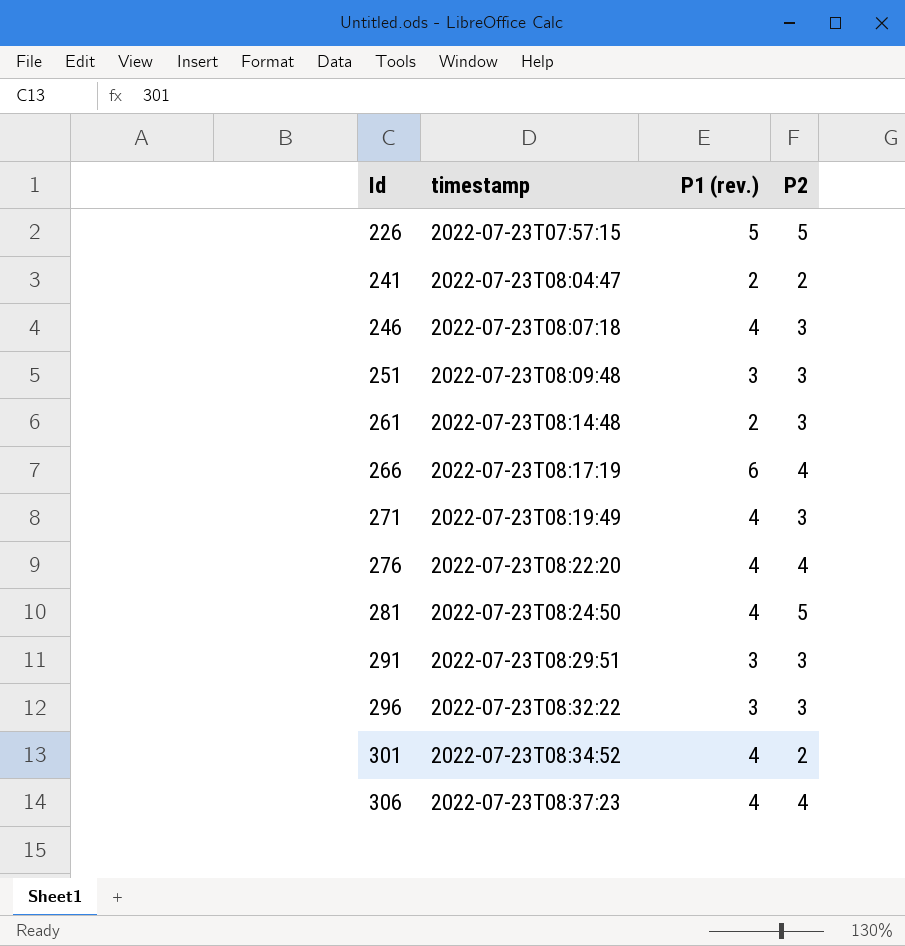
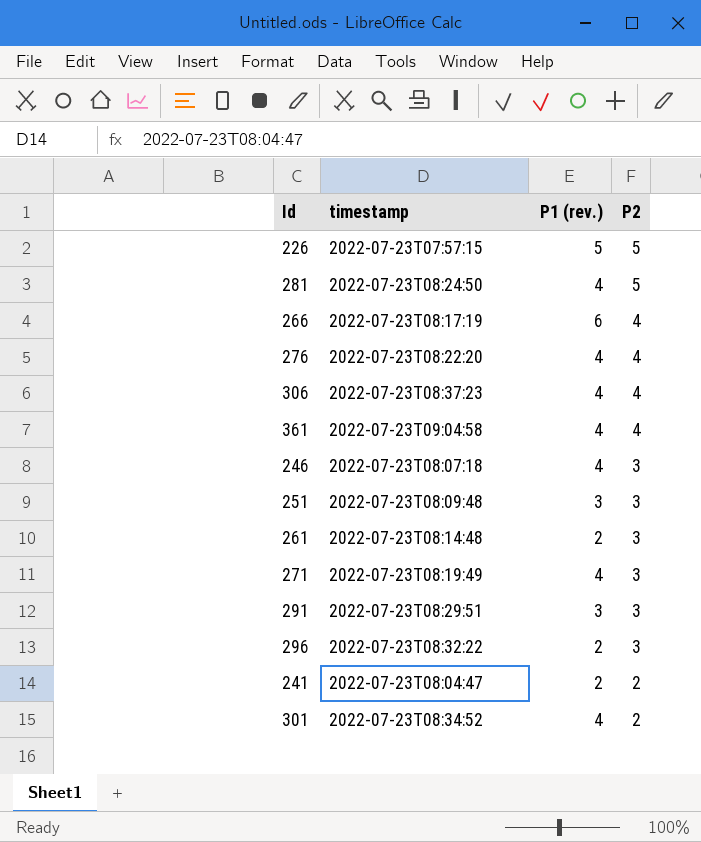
row order: Id ascending -> P2 descending
row 361: none -> 2022-07-23T09:04:58 | 4 | 4
296 | P1 (rev.): 3 -> 2

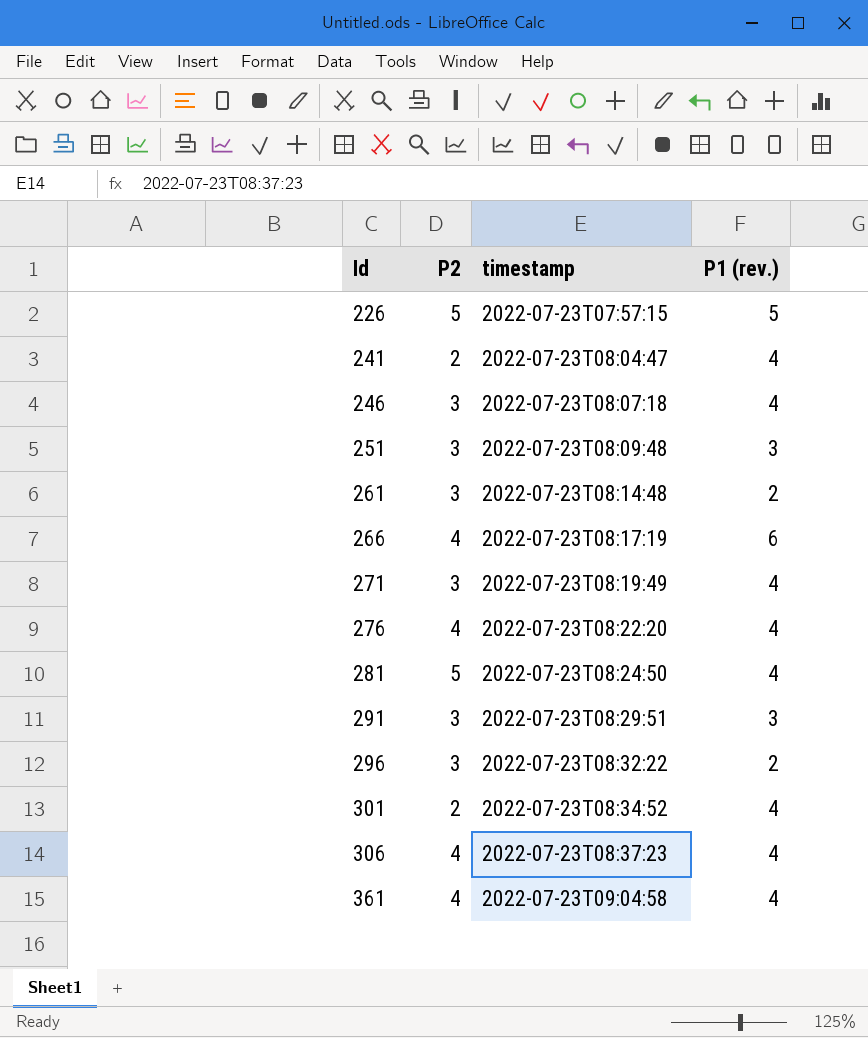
row order: P2 descending -> Id ascending
column P2 | position: 4 -> 2
241 | P1 (rev.): 2 -> 4

